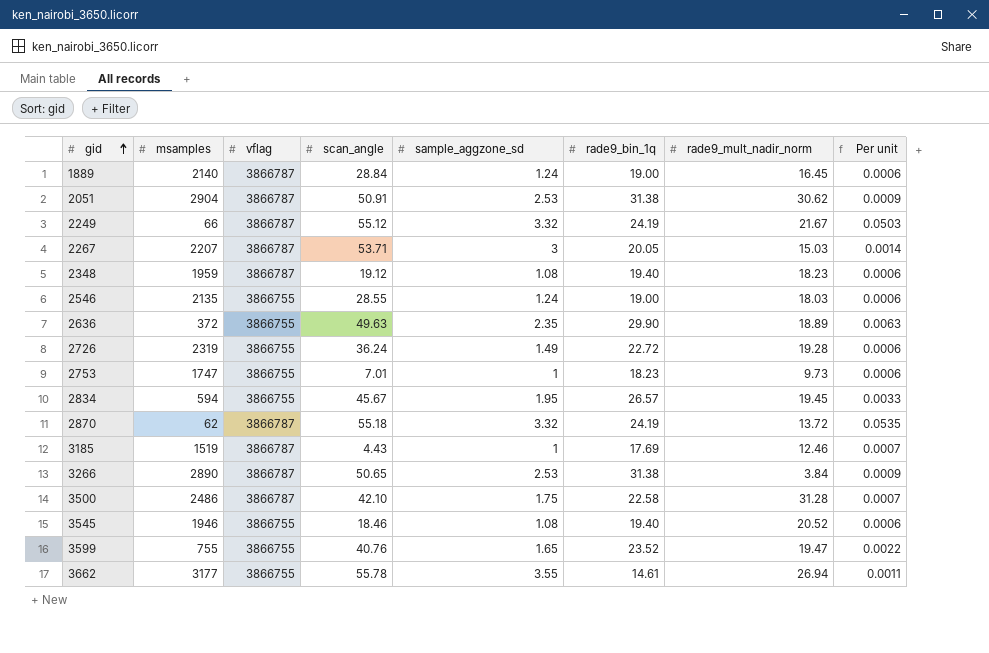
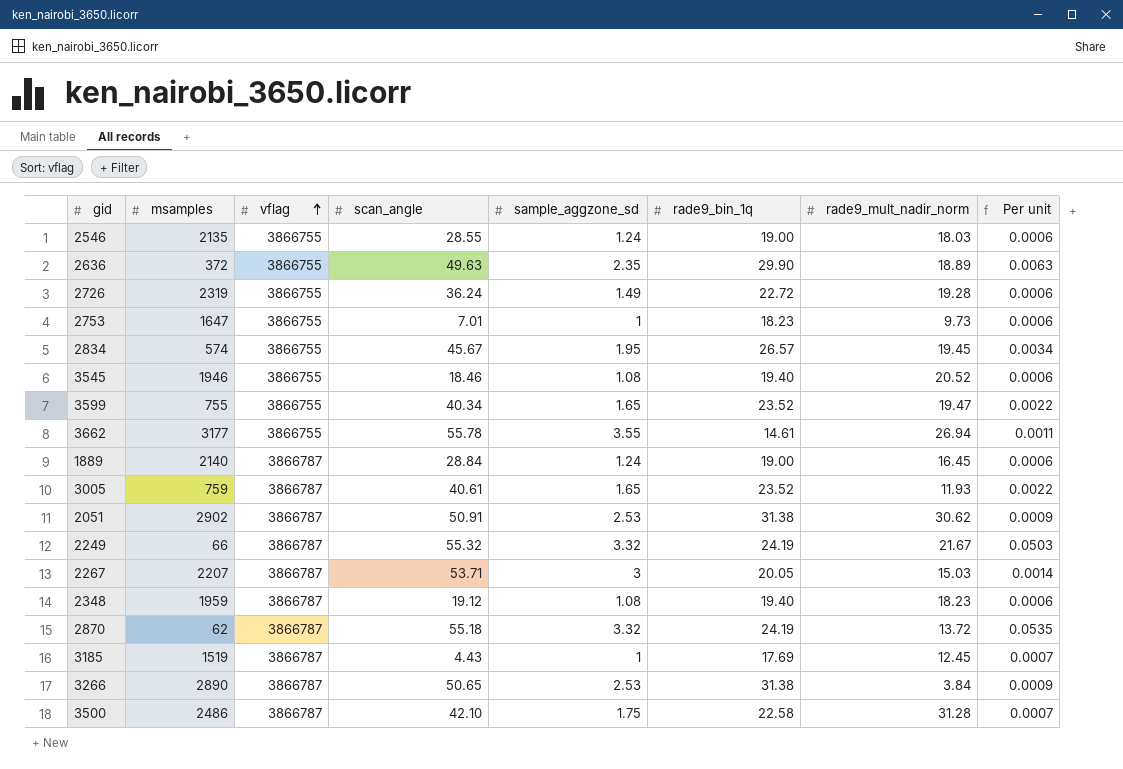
row order: gid ascending -> vflag ascending
2753 | msamples: 1747 -> 1647
2834 | msamples: 594 -> 574
2834 | Per unit: 0.0033 -> 0.0034
3599 | scan_angle: 40.76 -> 40.34
row 3005: none -> 759 | 3866787 | 40.61 | 1.65 | 23.52 | 11.93 | 0.0022
2051 | msamples: 2904 -> 2902
2249 | scan_angle: 55.12 -> 55.32
3185 | rade9_mult_nadir_norm: 12.46 -> 12.45

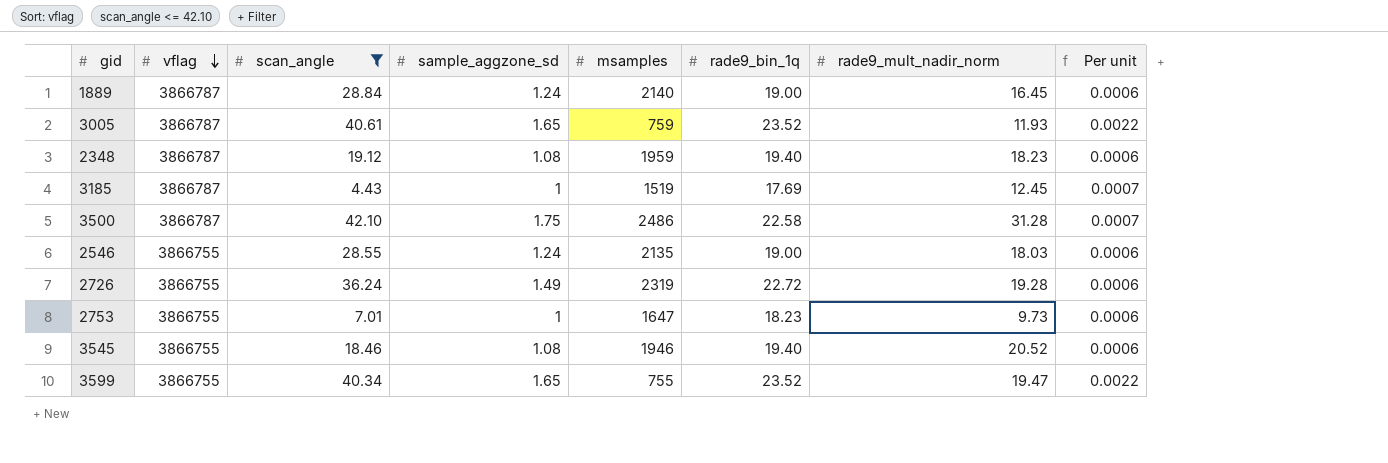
filter: none -> scan_angle <= 42.10
row order: vflag ascending -> vflag descending
column msamples | position: 2 -> 5

